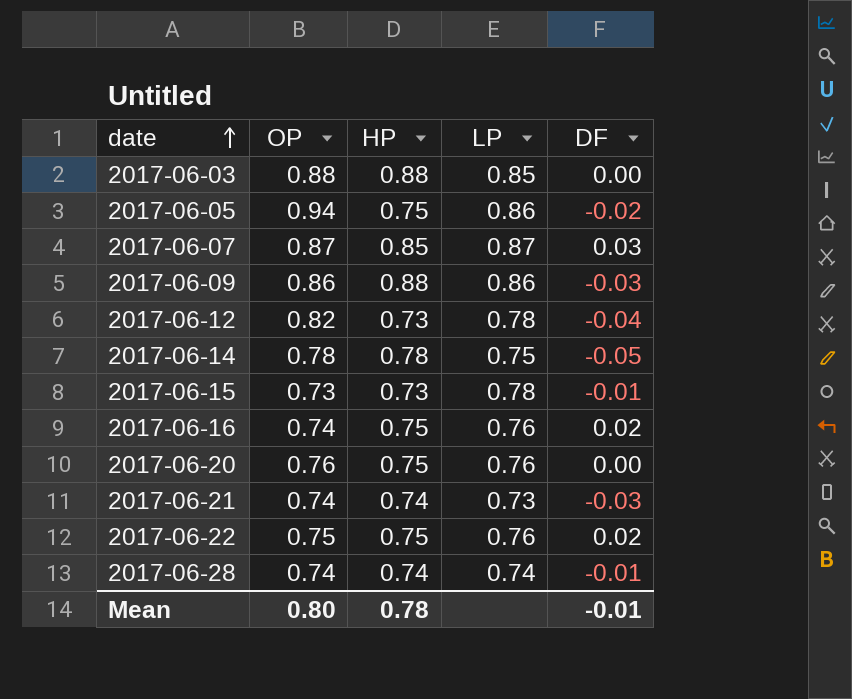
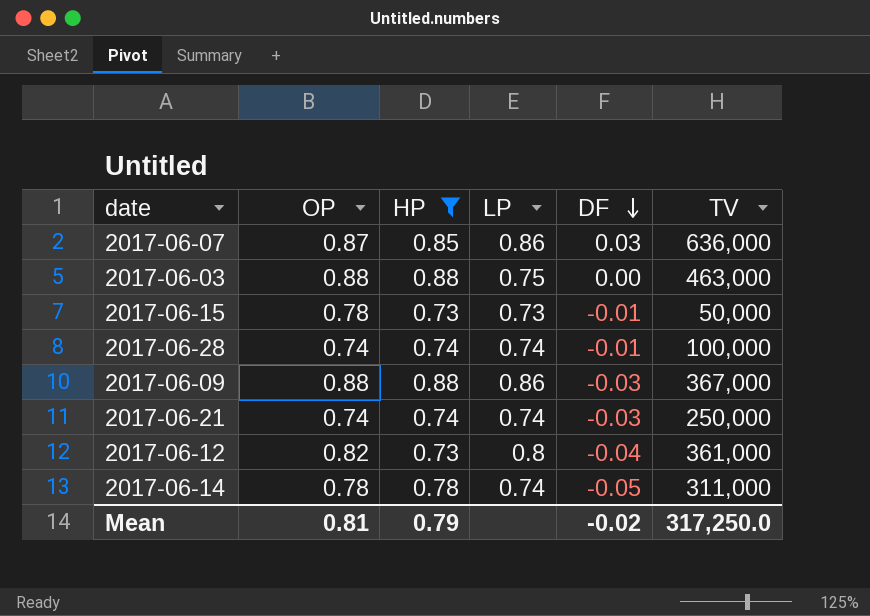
filter: none -> HP != 0.75
row order: date ascending -> DF descending
column TV | position: none -> 6
2017-06-07 | LP: 0.87 -> 0.86
2017-06-03 | LP: 0.85 -> 0.75
2017-06-15 | OP: 0.73 -> 0.78
2017-06-15 | LP: 0.78 -> 0.73
2017-06-09 | OP: 0.86 -> 0.88
2017-06-21 | LP: 0.73 -> 0.74
2017-06-12 | LP: 0.78 -> 0.8
2017-06-14 | LP: 0.75 -> 0.74
Mean | OP: 0.80 -> 0.81
Mean | HP: 0.78 -> 0.79
Mean | DF: -0.01 -> -0.02

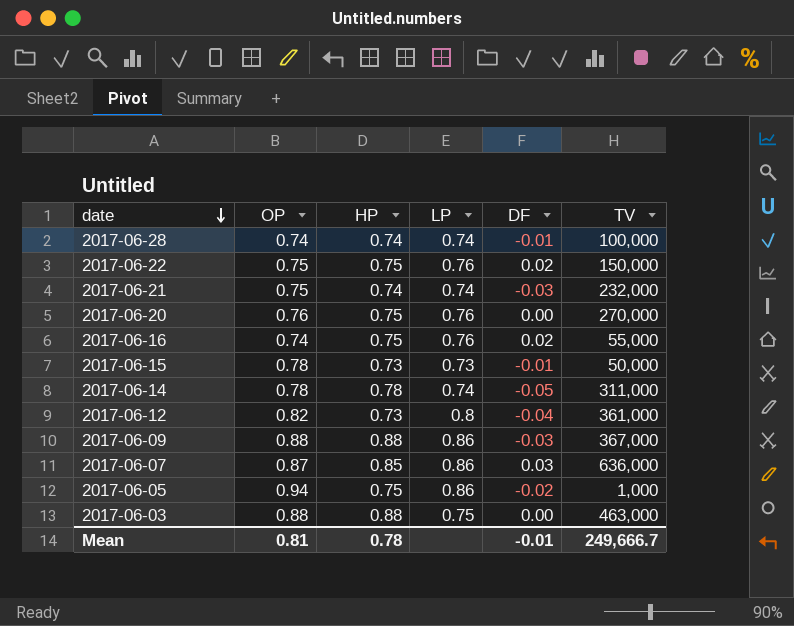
filter: HP != 0.75 -> none
row order: DF descending -> date descending
2017-06-21 | OP: 0.74 -> 0.75
2017-06-21 | TV: 250,000 -> 232,000
Mean | HP: 0.79 -> 0.78
Mean | DF: -0.02 -> -0.01
Mean | TV: 317,250.0 -> 249,666.7

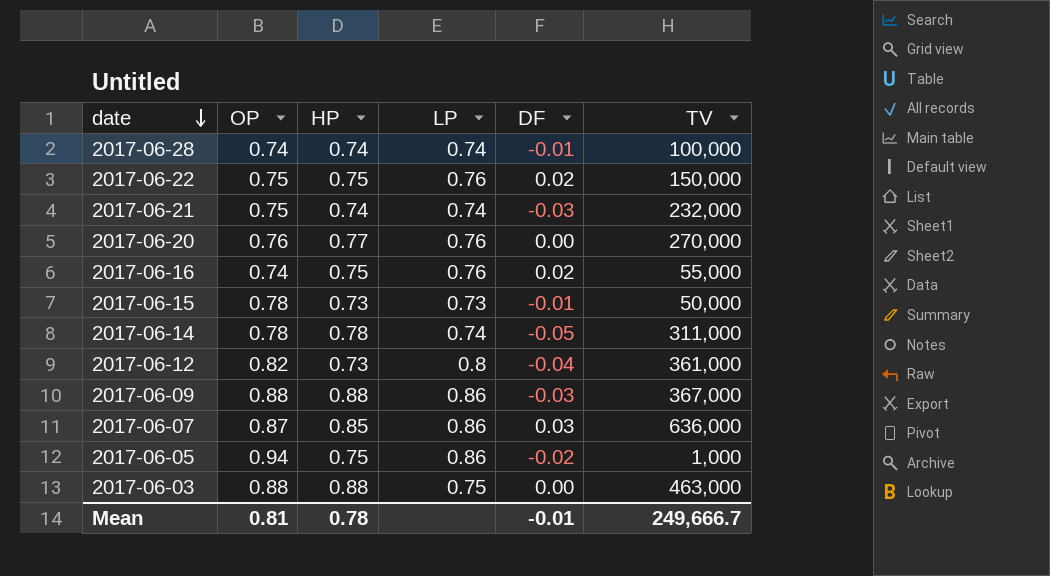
2017-06-20 | HP: 0.75 -> 0.77

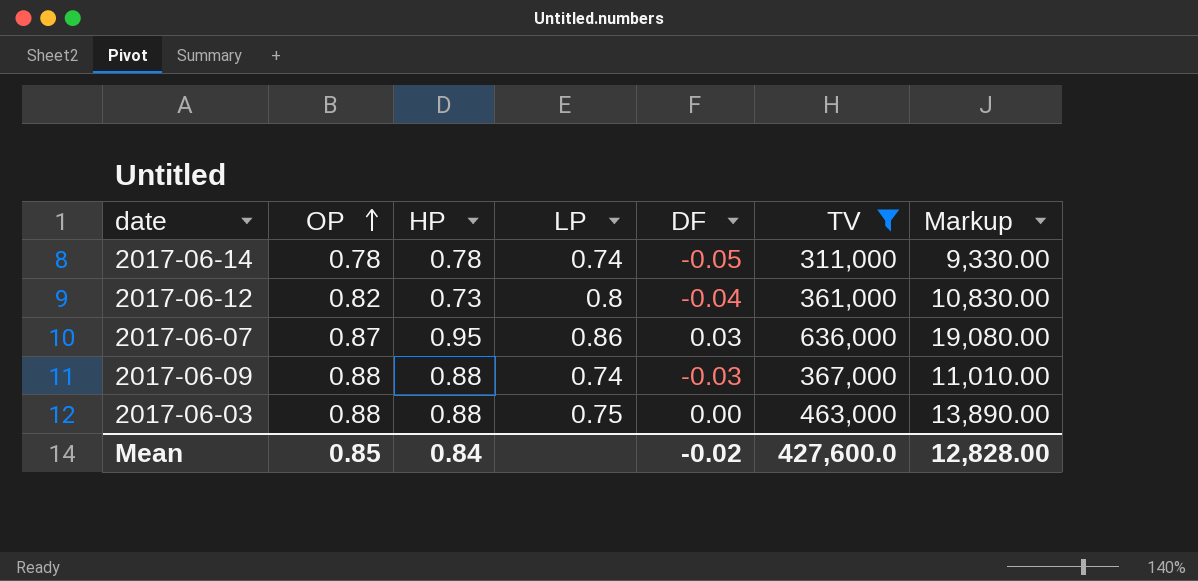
filter: none -> TV >= 311,000
row order: date descending -> OP ascending
column Markup | formula: none -> [TV] * 0.03
2017-06-07 | HP: 0.85 -> 0.95
2017-06-09 | LP: 0.86 -> 0.74
Mean | OP: 0.81 -> 0.85
Mean | HP: 0.78 -> 0.84
Mean | DF: -0.01 -> -0.02
Mean | TV: 249,666.7 -> 427,600.0

